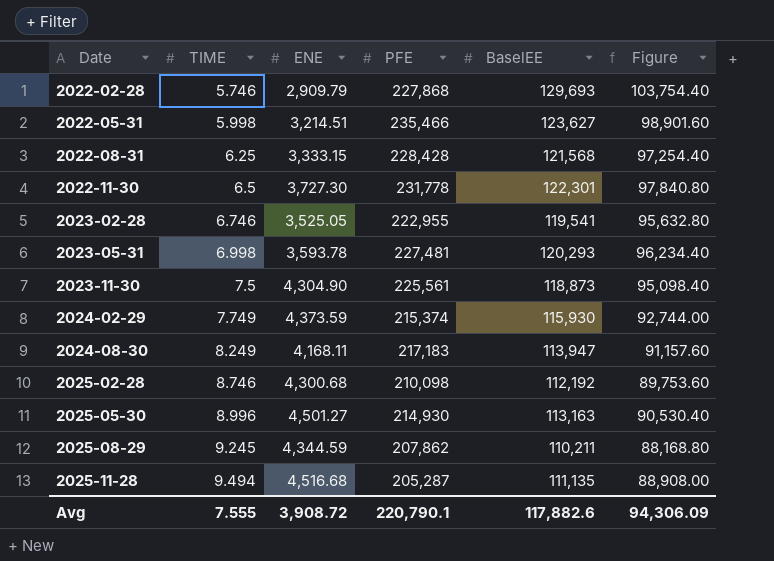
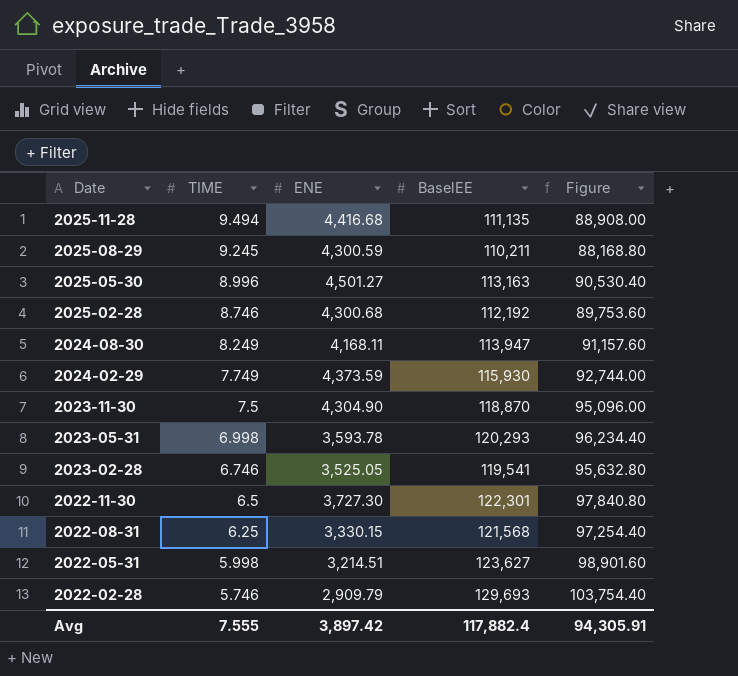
row order: Date ascending -> Date descending
column PFE | position: 4 -> none
2025-11-28 | ENE: 4,516.68 -> 4,416.68
2025-08-29 | ENE: 4,344.59 -> 4,300.59
2023-11-30 | BaselEE: 118,873 -> 118,870
2023-11-30 | Figure: 95,098.40 -> 95,096.00
2022-08-31 | ENE: 3,333.15 -> 3,330.15
Avg | ENE: 3,908.72 -> 3,897.42
Avg | BaselEE: 117,882.6 -> 117,882.4
Avg | Figure: 94,306.09 -> 94,305.91

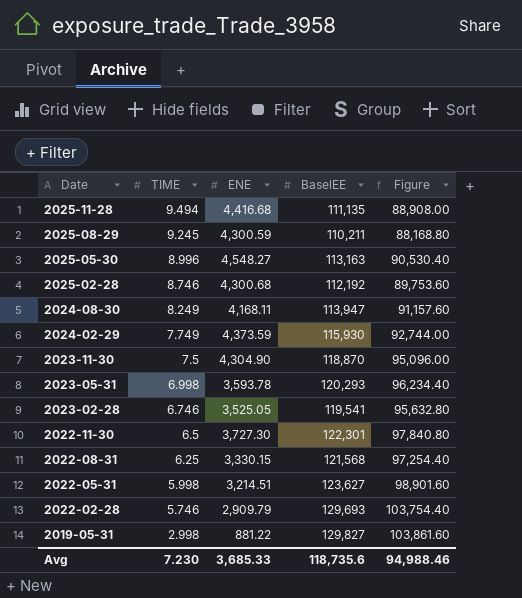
2025-05-30 | ENE: 4,501.27 -> 4,548.27
row 2019-05-31: none -> 2.998 | 881.22 | 129,827 | 103,861.60
Avg | TIME: 7.555 -> 7.230
Avg | ENE: 3,897.42 -> 3,685.33
Avg | BaselEE: 117,882.4 -> 118,735.6
Avg | Figure: 94,305.91 -> 94,988.46

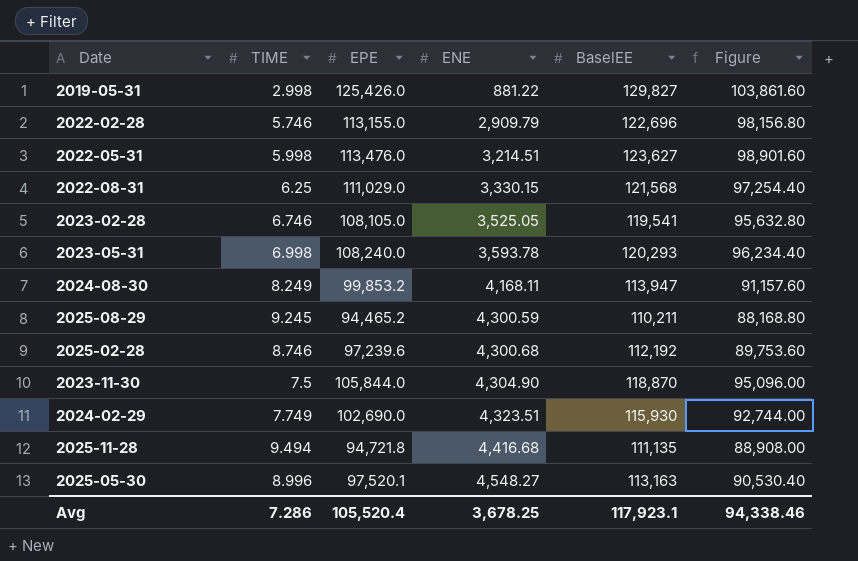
row order: Date descending -> ENE ascending
column EPE | position: none -> 3
row 2022-11-30: 6.5 | 3,727.30 | 122,301 | 97,840.80 -> none
2022-02-28 | BaselEE: 129,693 -> 122,696
2022-02-28 | Figure: 103,754.40 -> 98,156.80
2024-02-29 | ENE: 4,373.59 -> 4,323.51
Avg | TIME: 7.230 -> 7.286
Avg | ENE: 3,685.33 -> 3,678.25
Avg | BaselEE: 118,735.6 -> 117,923.1
Avg | Figure: 94,988.46 -> 94,338.46

